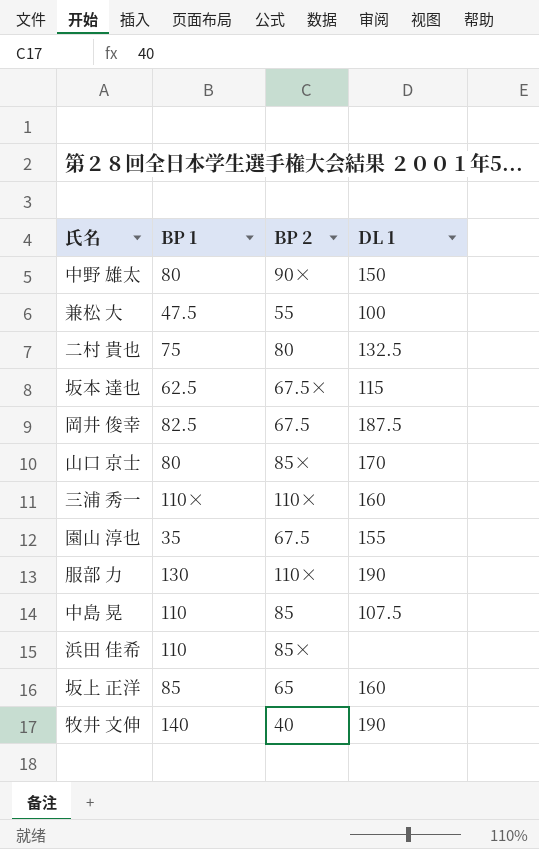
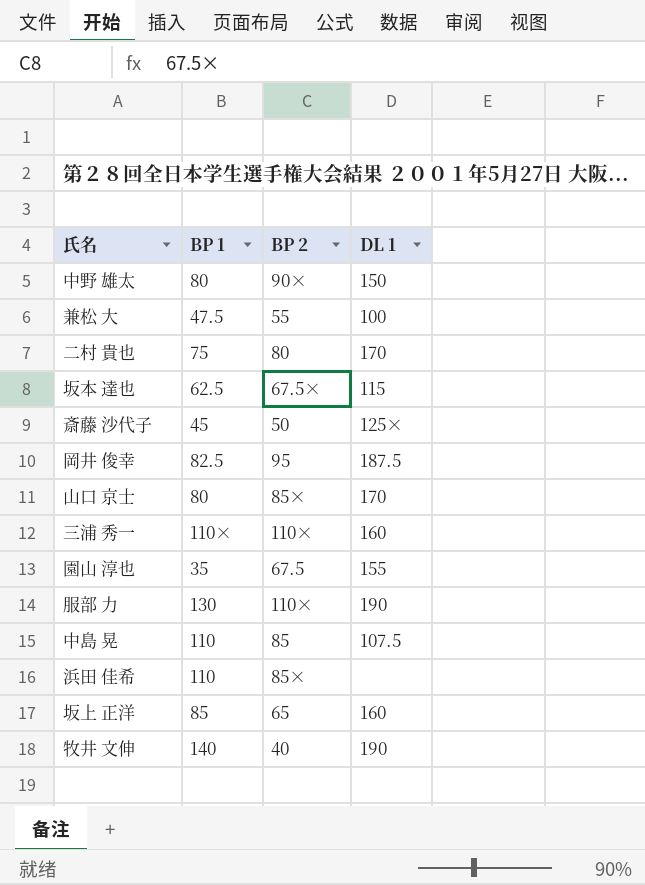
二村 貴也 | DL 1: 132.5 -> 170
row 斎藤 沙代子: none -> 45 | 50 | 125×
岡井 俊幸 | BP 2: 67.5 -> 95

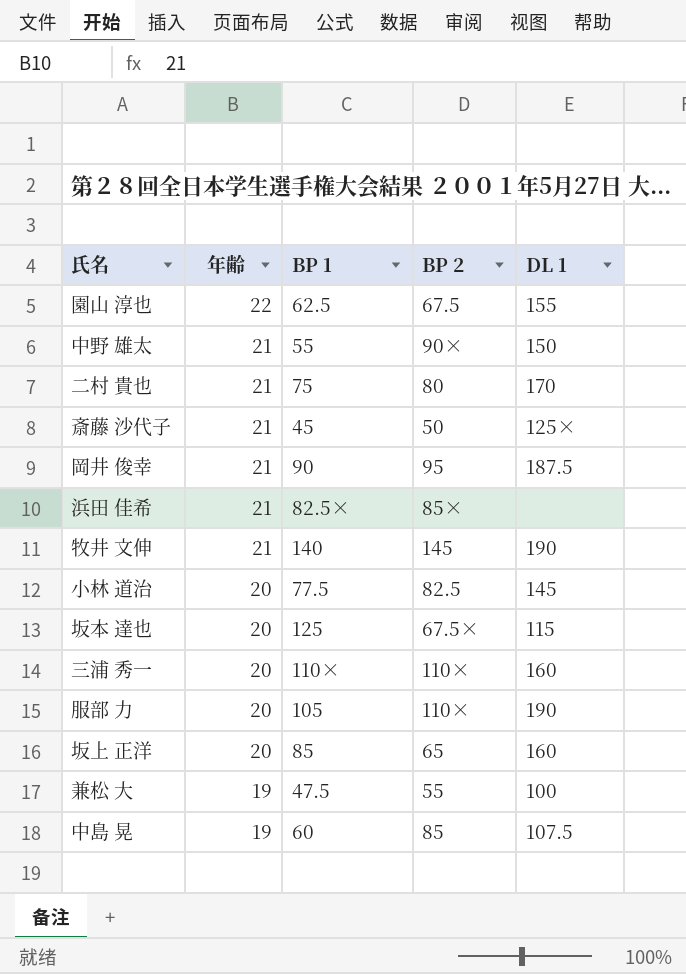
row order: none -> 年齢 descending
column 年齢 | position: none -> 2
row 山口 京士: 80 | 85× | 170 -> none
園山 淳也 | BP 1: 35 -> 62.5
中野 雄太 | BP 1: 80 -> 55
岡井 俊幸 | BP 1: 82.5 -> 90
浜田 佳希 | BP 1: 110 -> 82.5×
牧井 文伸 | BP 2: 40 -> 145
row 小林 道治: none -> 20 | 77.5 | 82.5 | 145
坂本 達也 | BP 1: 62.5 -> 125
服部 力 | BP 1: 130 -> 105
中島 晃 | BP 1: 110 -> 60

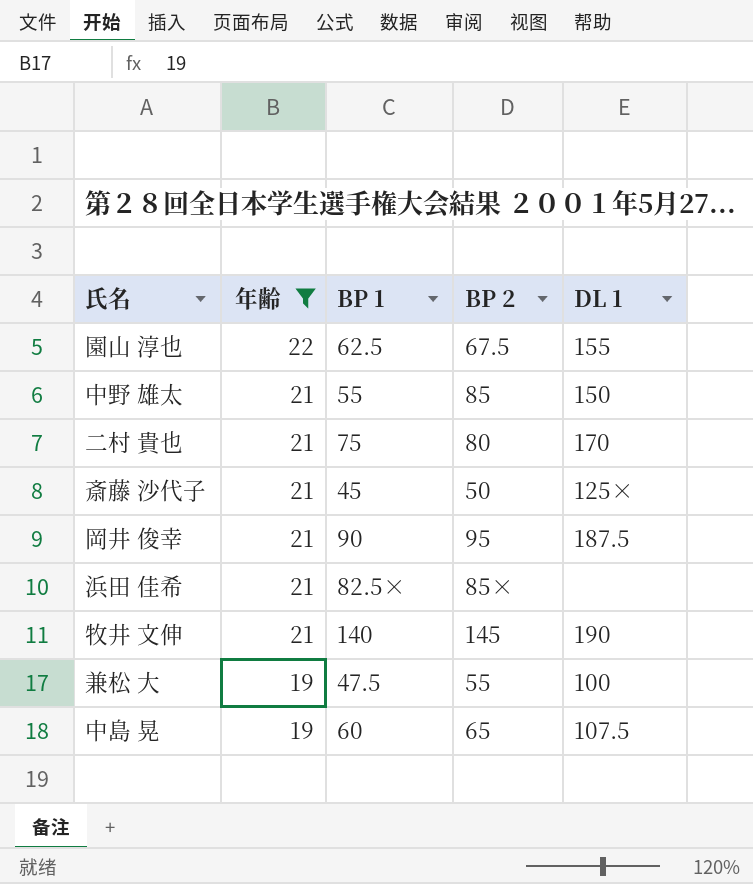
filter: none -> 年齢 != 20
中野 雄太 | BP 2: 90× -> 85
中島 晃 | BP 2: 85 -> 65

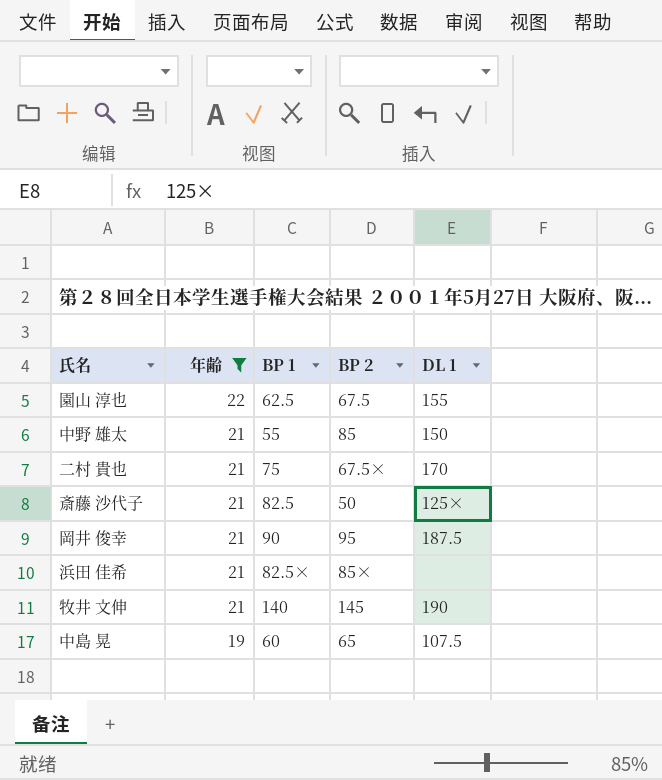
row 兼松 大: 19 | 47.5 | 55 | 100 -> none
二村 貴也 | BP 2: 80 -> 67.5×
斎藤 沙代子 | BP 1: 45 -> 82.5

